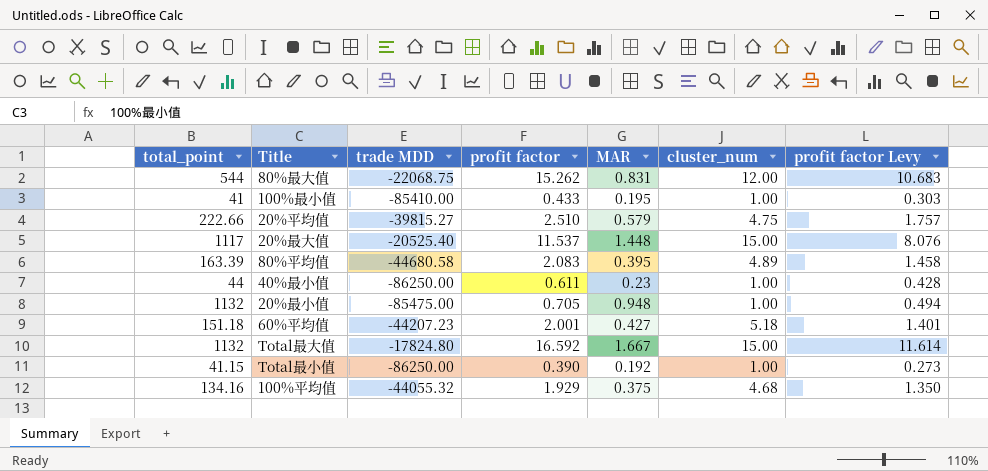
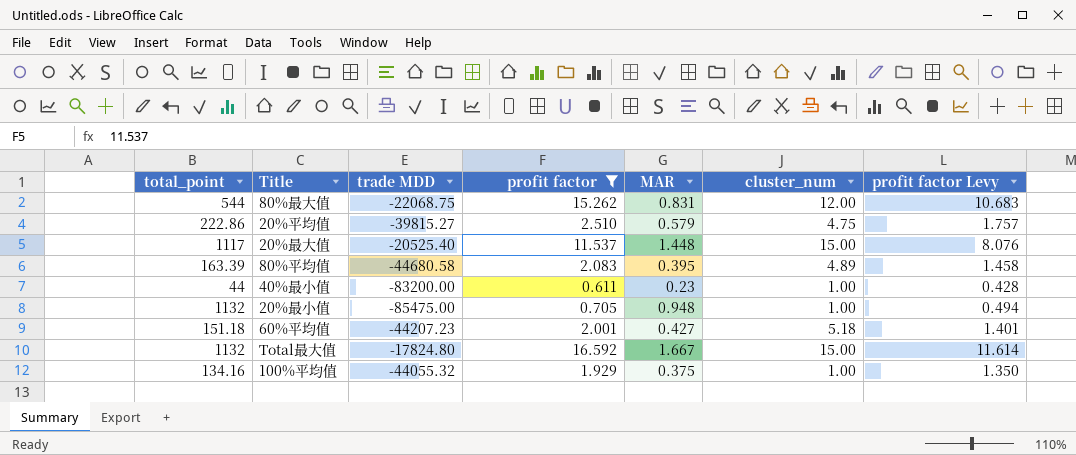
filter: none -> profit factor >= 0.611
20%平均值 | total_point: 222.66 -> 222.86
40%最小值 | trade MDD: -86250.00 -> -83200.00
100%平均值 | cluster_num: 4.68 -> 1.00

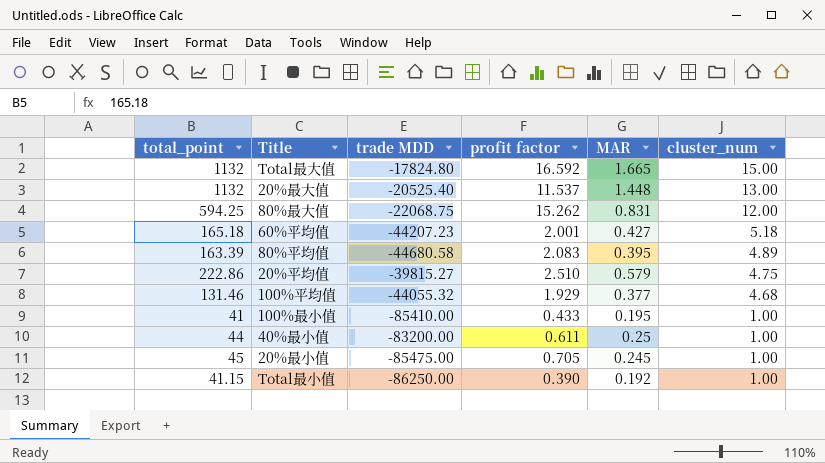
filter: profit factor >= 0.611 -> none
row order: none -> cluster_num descending
column profit factor Levy | formula: [profit factor] * 0.7 -> none
Total最大值 | MAR: 1.667 -> 1.665
20%最大值 | total_point: 1117 -> 1132
20%最大值 | cluster_num: 15.00 -> 13.00
80%最大值 | total_point: 544 -> 594.25
60%平均值 | total_point: 151.18 -> 165.18
100%平均值 | total_point: 134.16 -> 131.46
100%平均值 | MAR: 0.375 -> 0.377
100%平均值 | cluster_num: 1.00 -> 4.68
40%最小值 | MAR: 0.23 -> 0.25
20%最小值 | total_point: 1132 -> 45
20%最小值 | MAR: 0.948 -> 0.245

